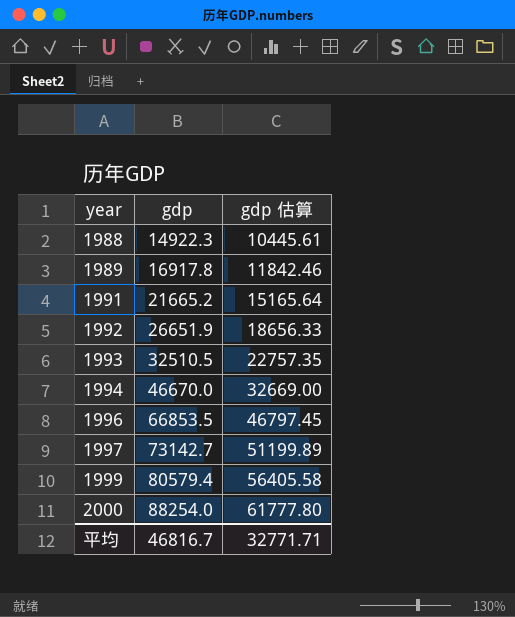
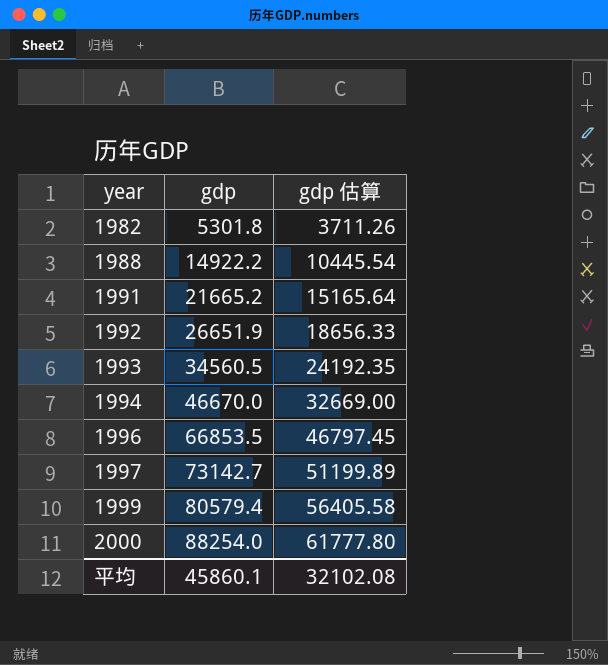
row 1989: 16917.8 | 11842.46 -> none
row 1982: none -> 5301.8 | 3711.26
1988 | gdp: 14922.3 -> 14922.2
1988 | gdp 估算: 10445.61 -> 10445.54
1993 | gdp: 32510.5 -> 34560.5
1993 | gdp 估算: 22757.35 -> 24192.35
平均 | gdp: 46816.7 -> 45860.1
平均 | gdp 估算: 32771.71 -> 32102.08

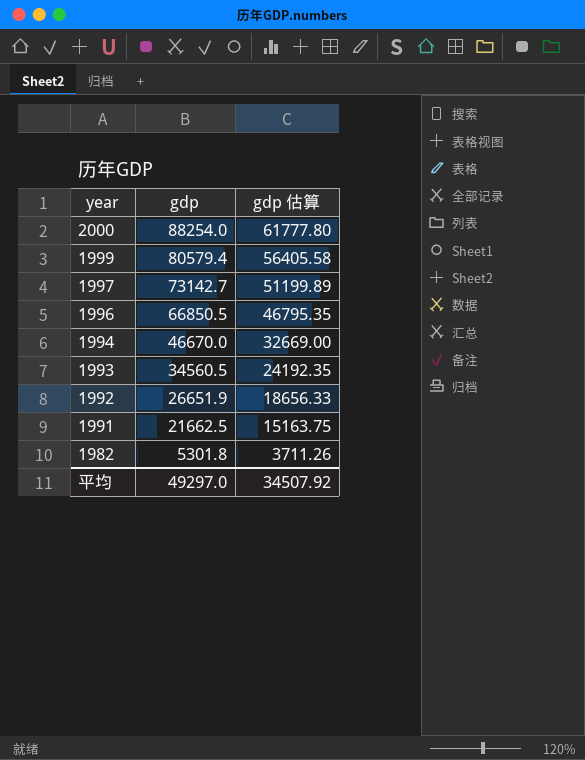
row order: year ascending -> year descending
row 1988: 14922.2 | 10445.54 -> none
1996 | gdp: 66853.5 -> 66850.5
1996 | gdp 估算: 46797.45 -> 46795.35
1991 | gdp: 21665.2 -> 21662.5
1991 | gdp 估算: 15165.64 -> 15163.75
平均 | gdp: 45860.1 -> 49297.0
平均 | gdp 估算: 32102.08 -> 34507.92

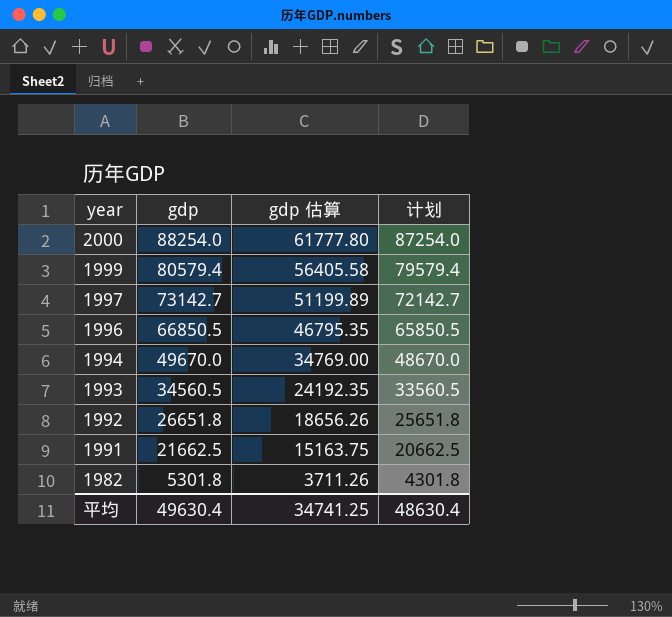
column 计划 | formula: none -> [gdp] - 1000
1994 | gdp: 46670.0 -> 49670.0
1994 | gdp 估算: 32669.00 -> 34769.00
1992 | gdp: 26651.9 -> 26651.8
1992 | gdp 估算: 18656.33 -> 18656.26
平均 | gdp: 49297.0 -> 49630.4
平均 | gdp 估算: 34507.92 -> 34741.25

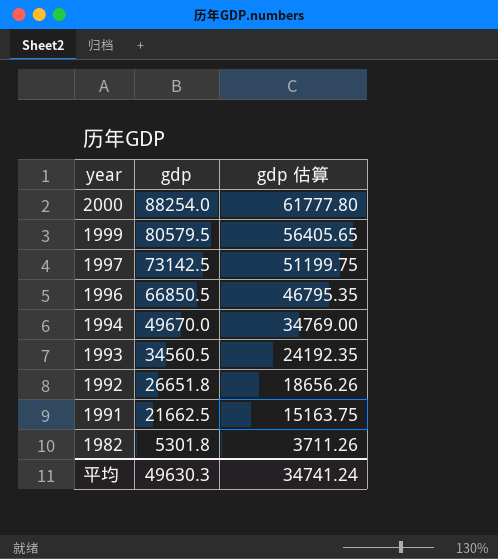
column 计划 | formula: [gdp] - 1000 -> none
1999 | gdp: 80579.4 -> 80579.5
1999 | gdp 估算: 56405.58 -> 56405.65
1997 | gdp: 73142.7 -> 73142.5
1997 | gdp 估算: 51199.89 -> 51199.75
平均 | gdp: 49630.4 -> 49630.3
平均 | gdp 估算: 34741.25 -> 34741.24

